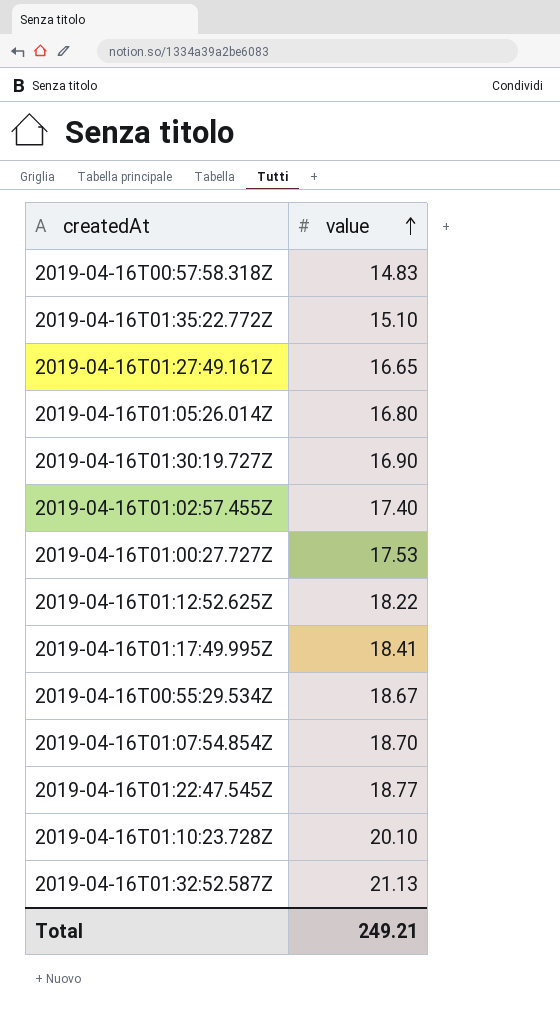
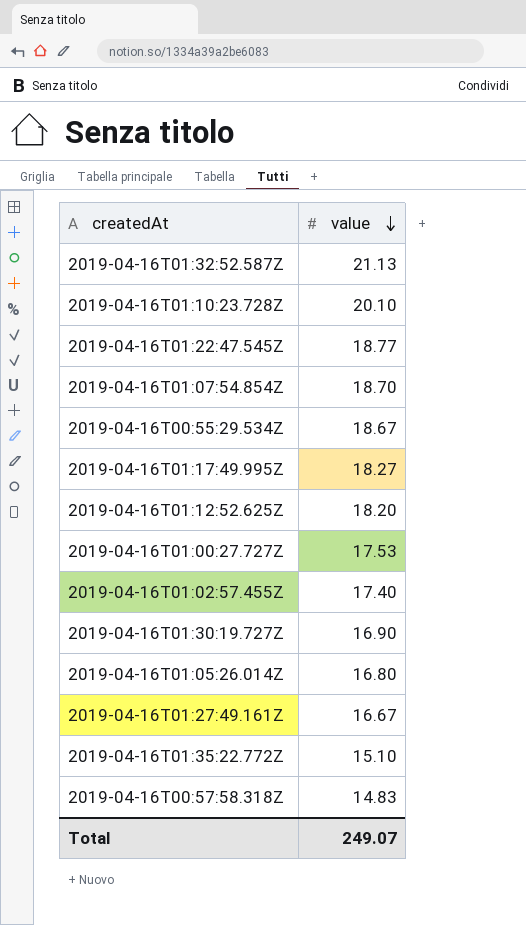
row order: value ascending -> value descending
2019-04-16T01:17:49.995Z | value: 18.41 -> 18.27
2019-04-16T01:12:52.625Z | value: 18.22 -> 18.20
2019-04-16T01:27:49.161Z | value: 16.65 -> 16.67
Total | value: 249.21 -> 249.07

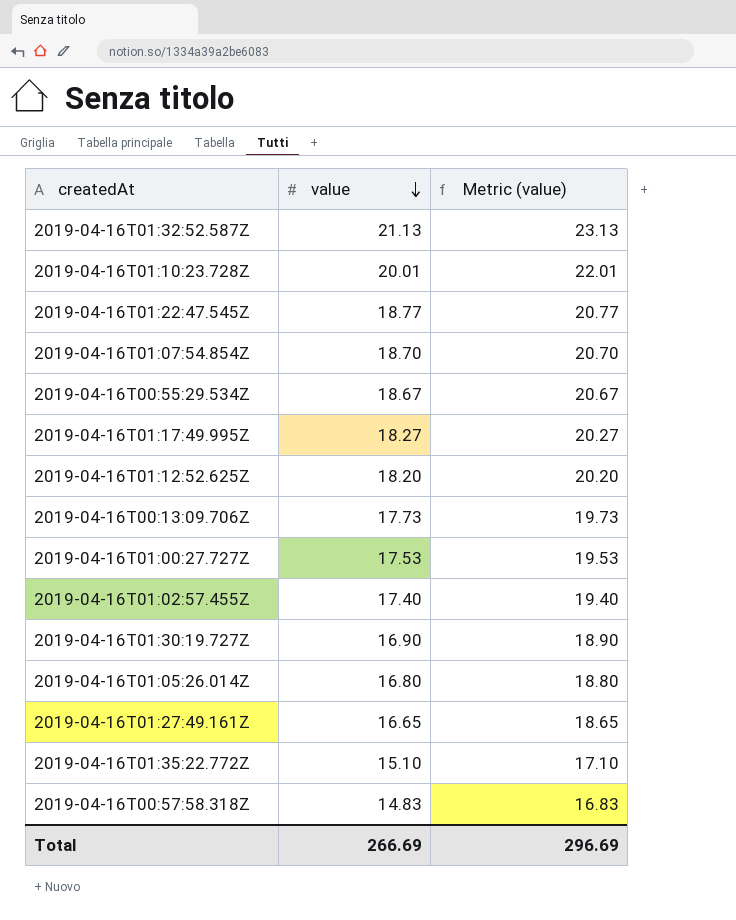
column Metric (value) | formula: none -> [value] + 2
2019-04-16T01:10:23.728Z | value: 20.10 -> 20.01
row 2019-04-16T00:13:09.706Z: none -> 17.73 | 19.73
2019-04-16T01:27:49.161Z | value: 16.67 -> 16.65
Total | value: 249.07 -> 266.69

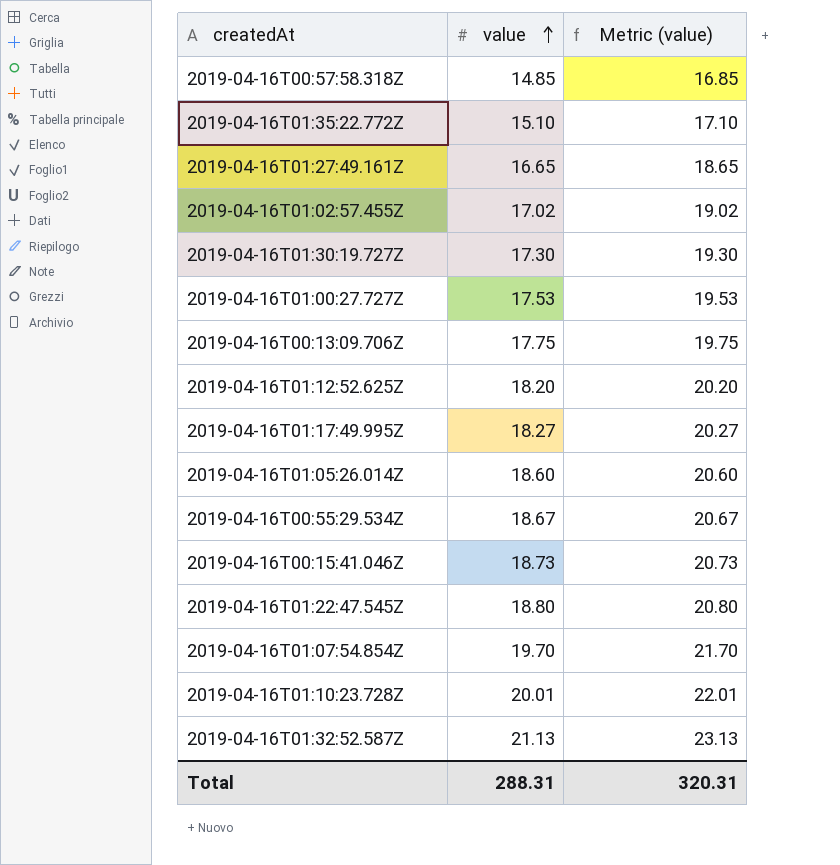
row order: value descending -> value ascending
2019-04-16T00:57:58.318Z | value: 14.83 -> 14.85
2019-04-16T00:57:58.318Z | Metric (value): 16.83 -> 16.85
2019-04-16T01:02:57.455Z | value: 17.40 -> 17.02
2019-04-16T01:02:57.455Z | Metric (value): 19.40 -> 19.02
2019-04-16T01:30:19.727Z | value: 16.90 -> 17.30
2019-04-16T01:30:19.727Z | Metric (value): 18.90 -> 19.30
2019-04-16T00:13:09.706Z | value: 17.73 -> 17.75
2019-04-16T00:13:09.706Z | Metric (value): 19.73 -> 19.75
2019-04-16T01:05:26.014Z | value: 16.80 -> 18.60
2019-04-16T01:05:26.014Z | Metric (value): 18.80 -> 20.60
row 2019-04-16T00:15:41.046Z: none -> 18.73 | 20.73
2019-04-16T01:22:47.545Z | value: 18.77 -> 18.80
2019-04-16T01:22:47.545Z | Metric (value): 20.77 -> 20.80
2019-04-16T01:07:54.854Z | value: 18.70 -> 19.70
2019-04-16T01:07:54.854Z | Metric (value): 20.70 -> 21.70
Total | value: 266.69 -> 288.31
Total | Metric (value): 296.69 -> 320.31

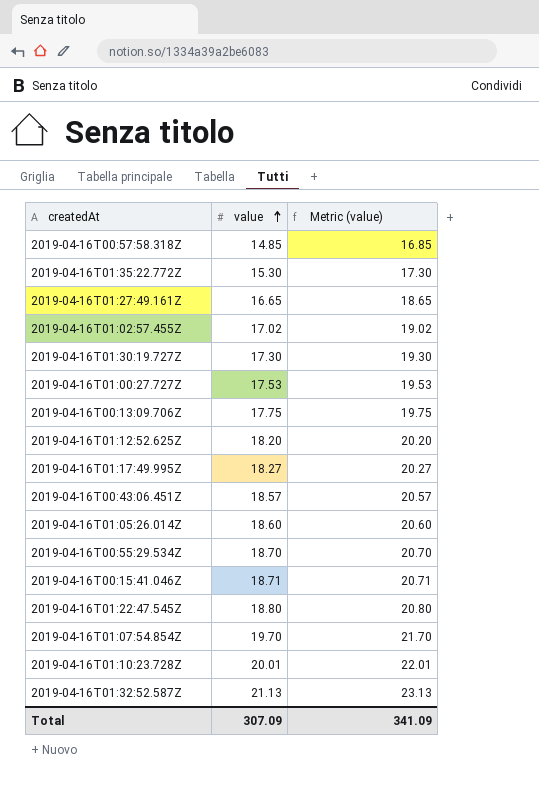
2019-04-16T01:35:22.772Z | value: 15.10 -> 15.30
2019-04-16T01:35:22.772Z | Metric (value): 17.10 -> 17.30
row 2019-04-16T00:43:06.451Z: none -> 18.57 | 20.57
2019-04-16T00:55:29.534Z | value: 18.67 -> 18.70
2019-04-16T00:55:29.534Z | Metric (value): 20.67 -> 20.70
2019-04-16T00:15:41.046Z | value: 18.73 -> 18.71
2019-04-16T00:15:41.046Z | Metric (value): 20.73 -> 20.71
Total | value: 288.31 -> 307.09
Total | Metric (value): 320.31 -> 341.09

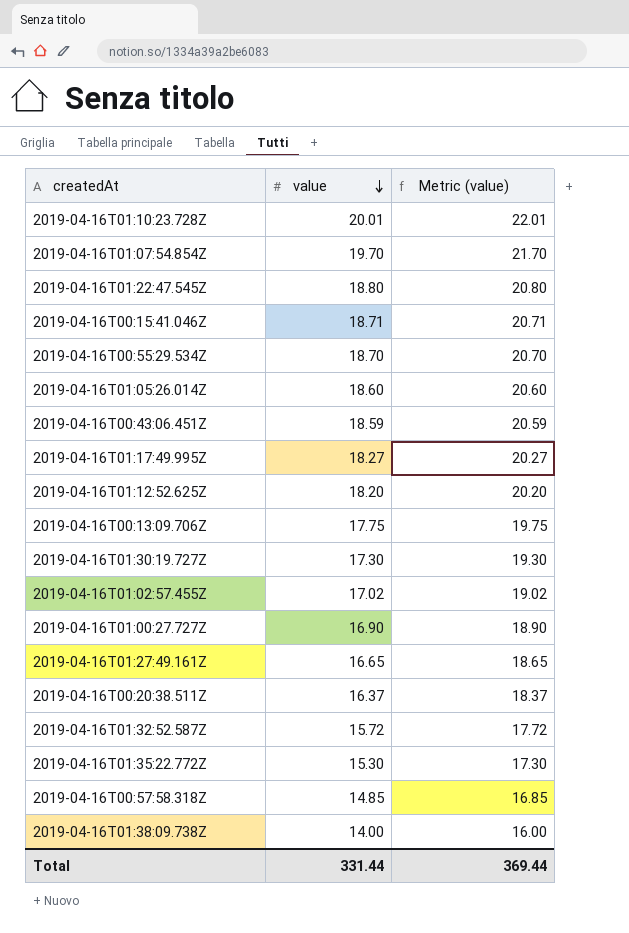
row order: value ascending -> value descending
2019-04-16T00:43:06.451Z | value: 18.57 -> 18.59
2019-04-16T00:43:06.451Z | Metric (value): 20.57 -> 20.59
2019-04-16T01:00:27.727Z | value: 17.53 -> 16.90
2019-04-16T01:00:27.727Z | Metric (value): 19.53 -> 18.90
row 2019-04-16T00:20:38.511Z: none -> 16.37 | 18.37
2019-04-16T01:32:52.587Z | value: 21.13 -> 15.72
2019-04-16T01:32:52.587Z | Metric (value): 23.13 -> 17.72
row 2019-04-16T01:38:09.738Z: none -> 14.00 | 16.00
Total | value: 307.09 -> 331.44
Total | Metric (value): 341.09 -> 369.44

